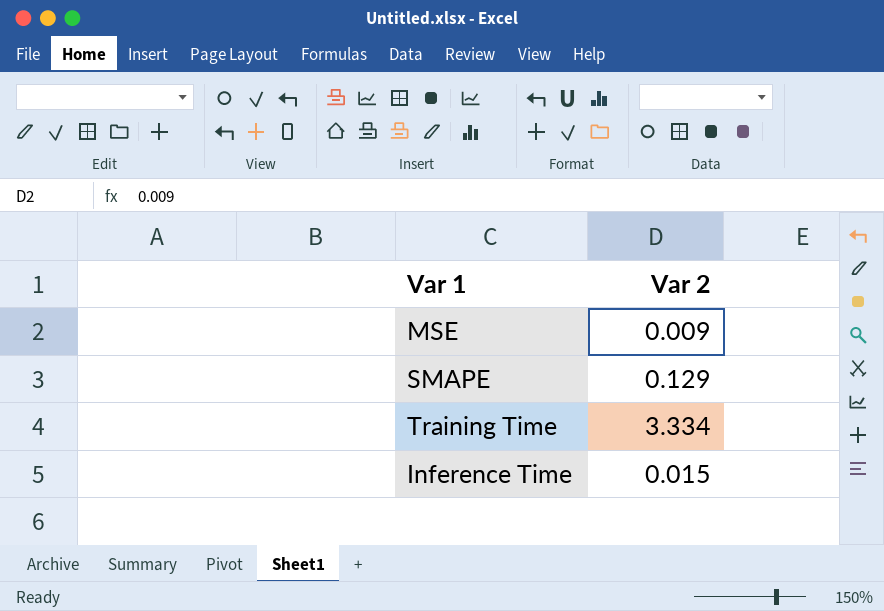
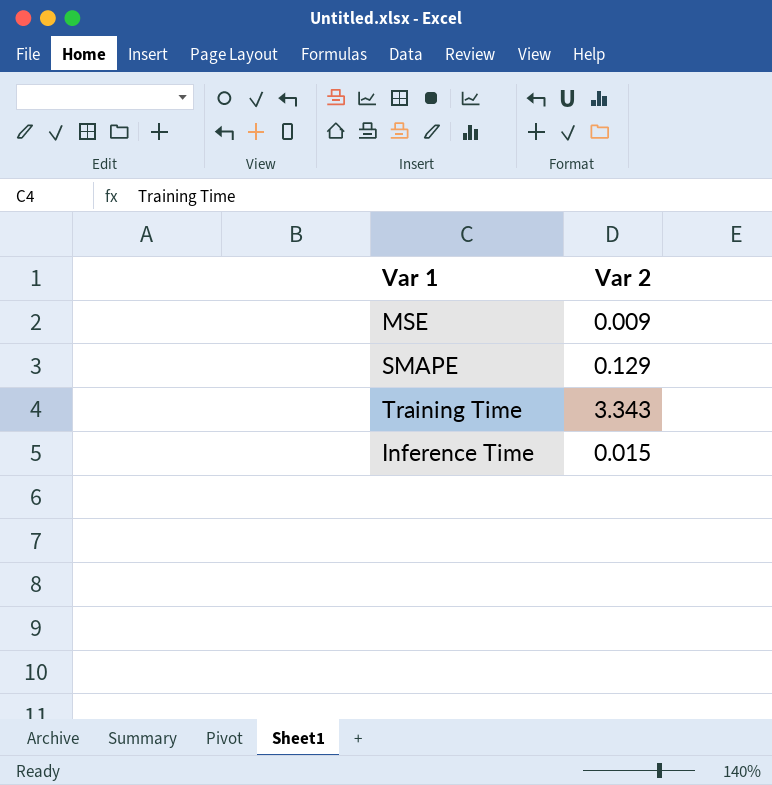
Training Time | Var 2: 3.334 -> 3.343

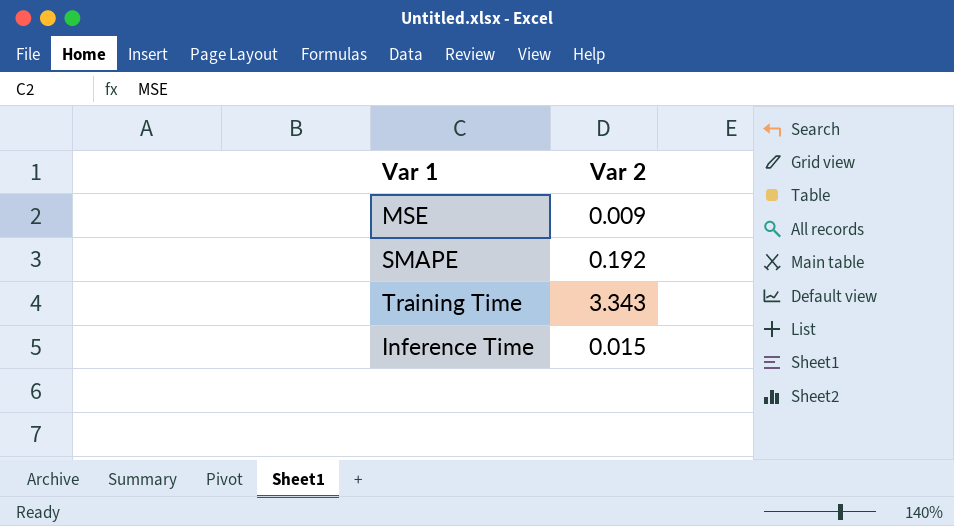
SMAPE | Var 2: 0.129 -> 0.192

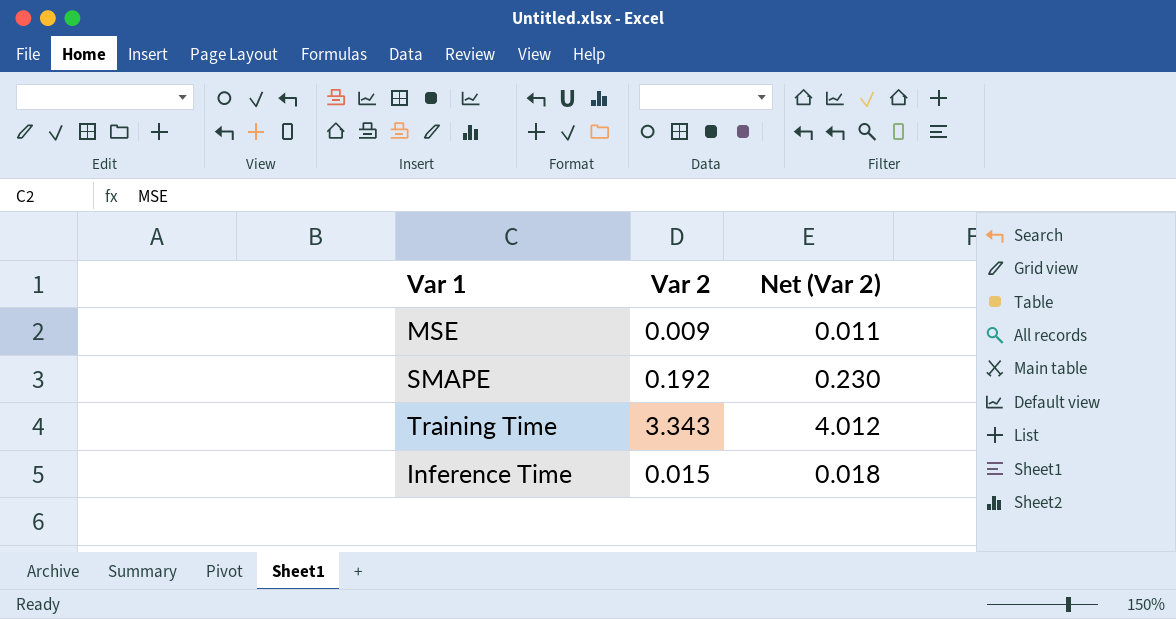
column Net (Var 2) | formula: none -> [Var 2] * 1.2

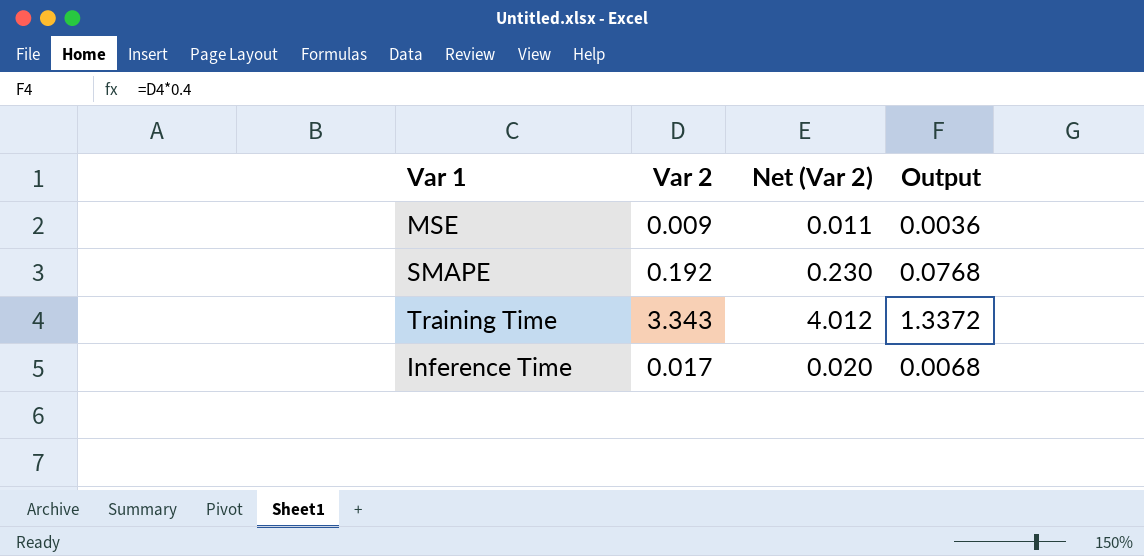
column Output | formula: none -> [Var 2] * 0.4
Inference Time | Var 2: 0.015 -> 0.017
Inference Time | Net (Var 2): 0.018 -> 0.020

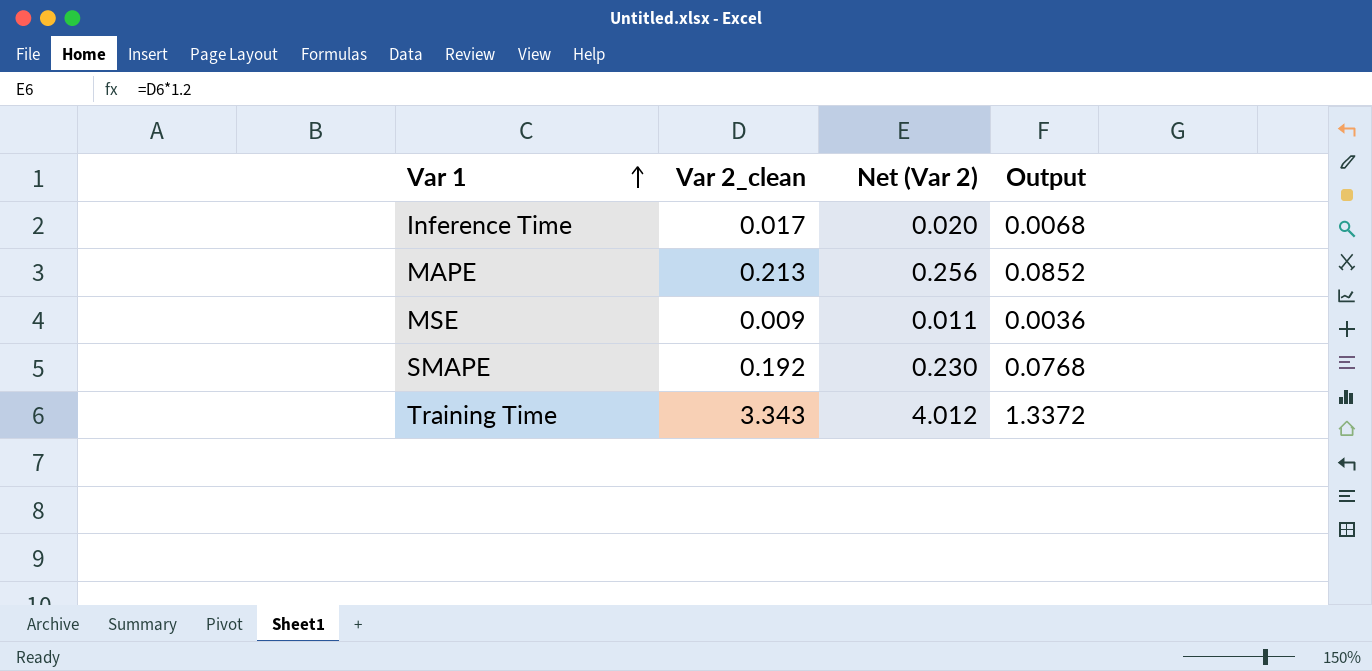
row order: none -> Var 1 ascending
column name: Var 2 -> Var 2_clean
row MAPE: none -> 0.213 | 0.256 | 0.0852

